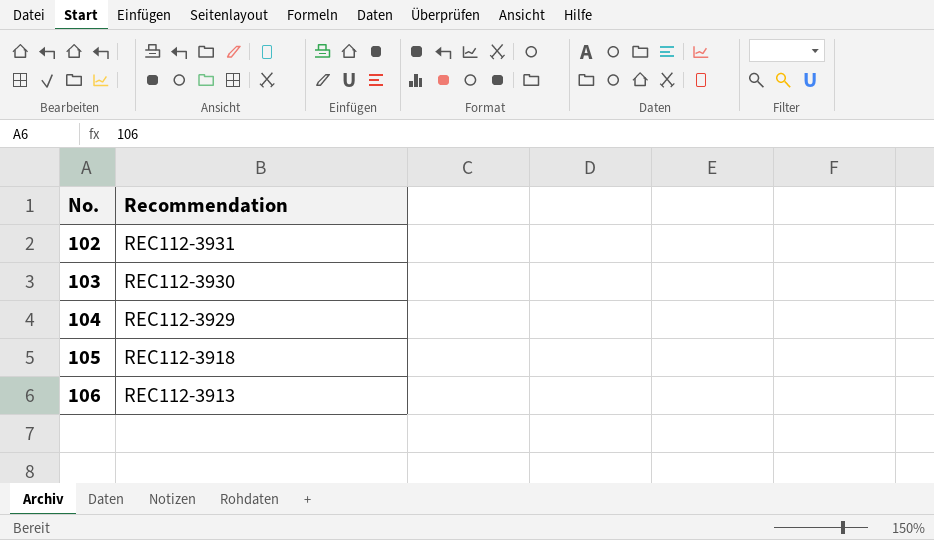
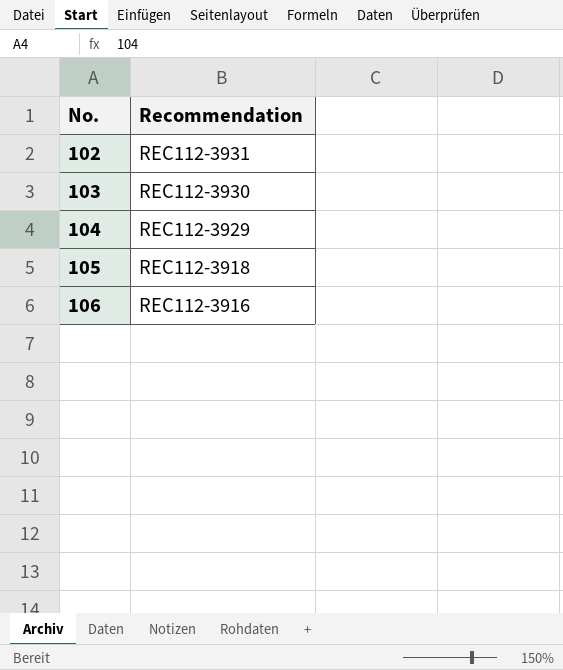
106 | Recommendation: REC112-3913 -> REC112-3916

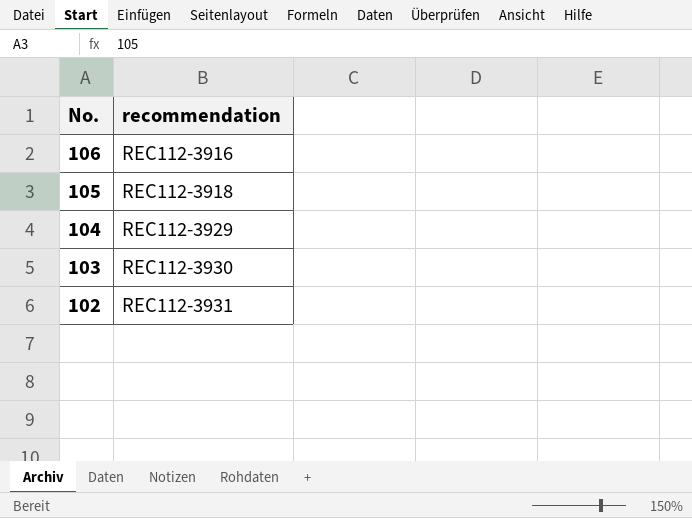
row order: No. ascending -> No. descending
column name: Recommendation -> recommendation

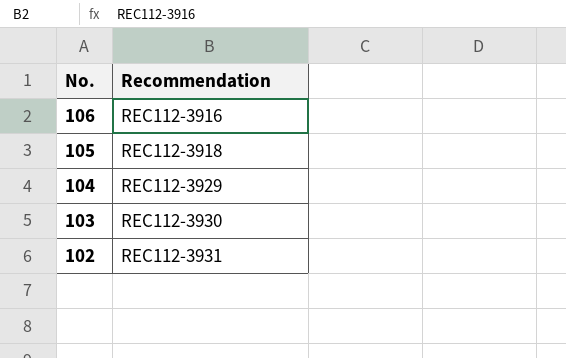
column name: recommendation -> Recommendation

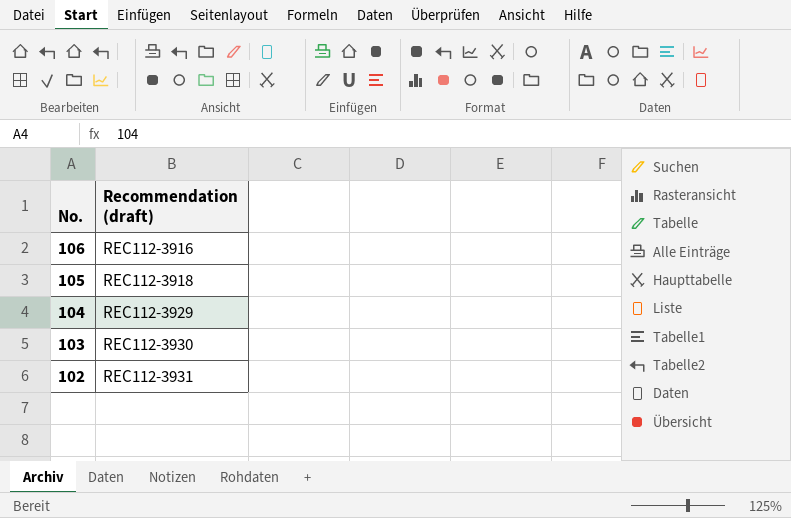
column name: Recommendation -> Recommendation (draft)

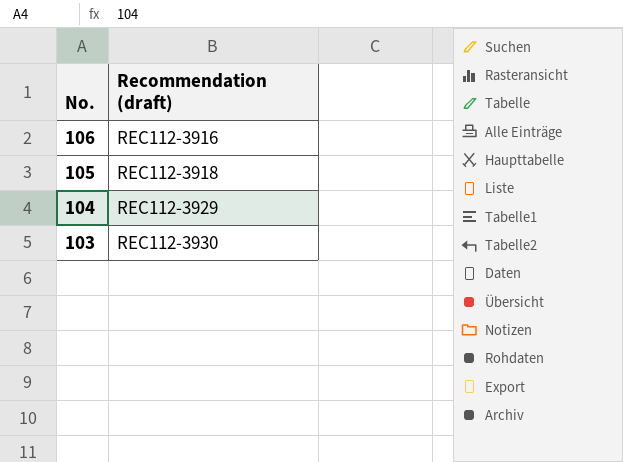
row 102: REC112-3931 -> none

